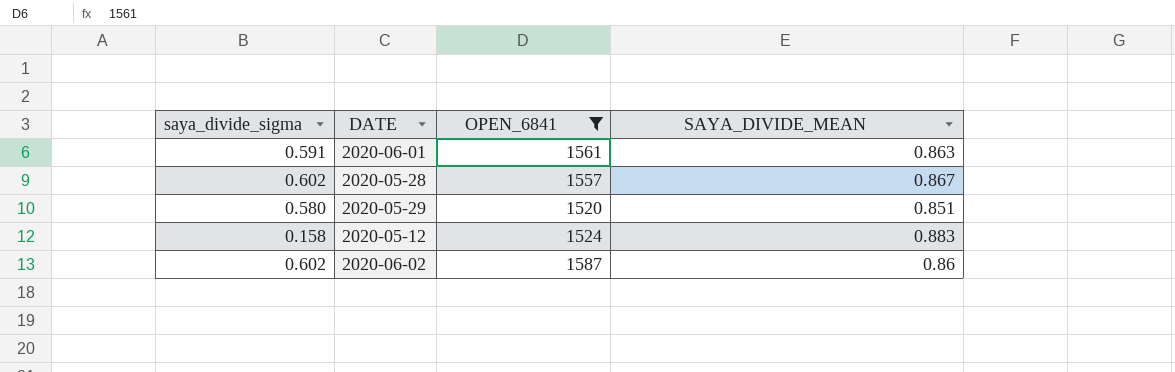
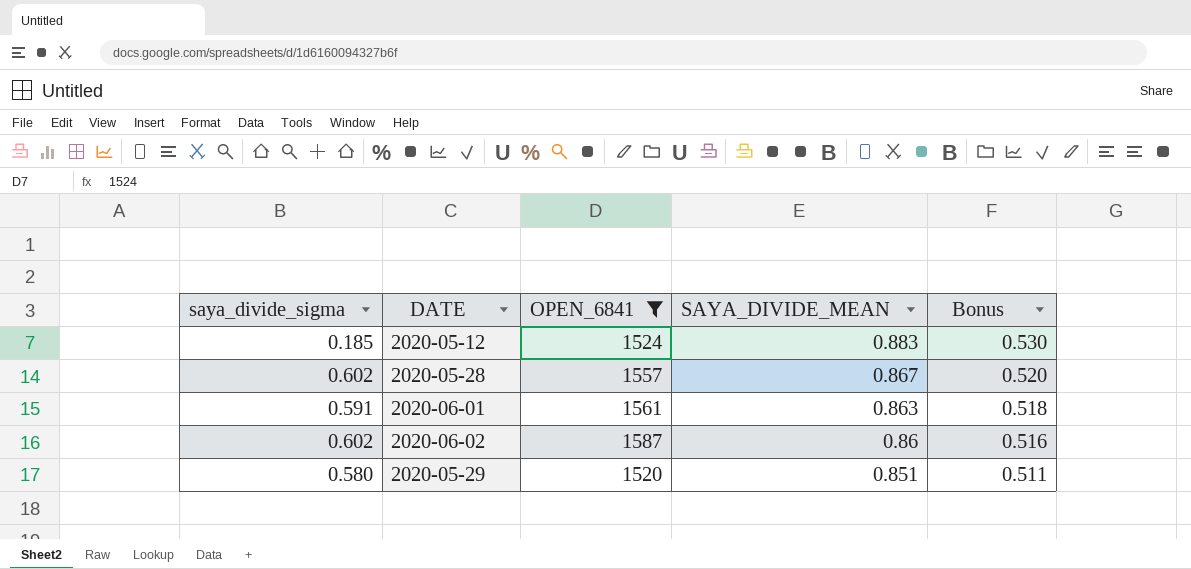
row order: none -> SAYA_DIVIDE_MEAN descending
column Bonus | formula: none -> [SAYA_DIVIDE_MEAN] * 0.6
2020-05-12 | saya_divide_sigma: 0.158 -> 0.185

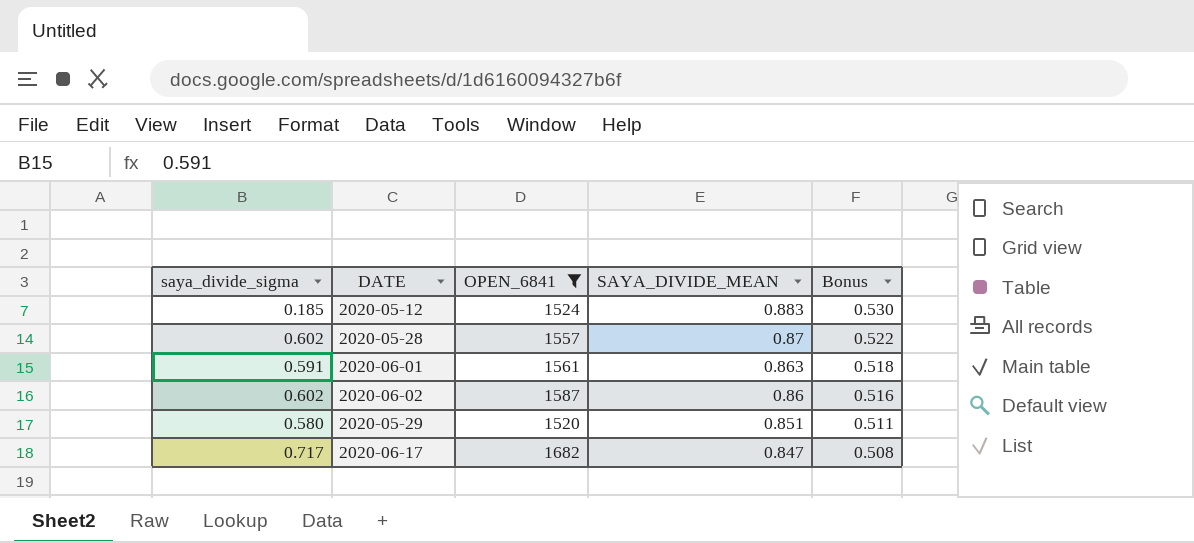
2020-05-28 | SAYA_DIVIDE_MEAN: 0.867 -> 0.87
2020-05-28 | Bonus: 0.520 -> 0.522
row 2020-06-17: none -> 0.717 | 1682 | 0.847 | 0.508

